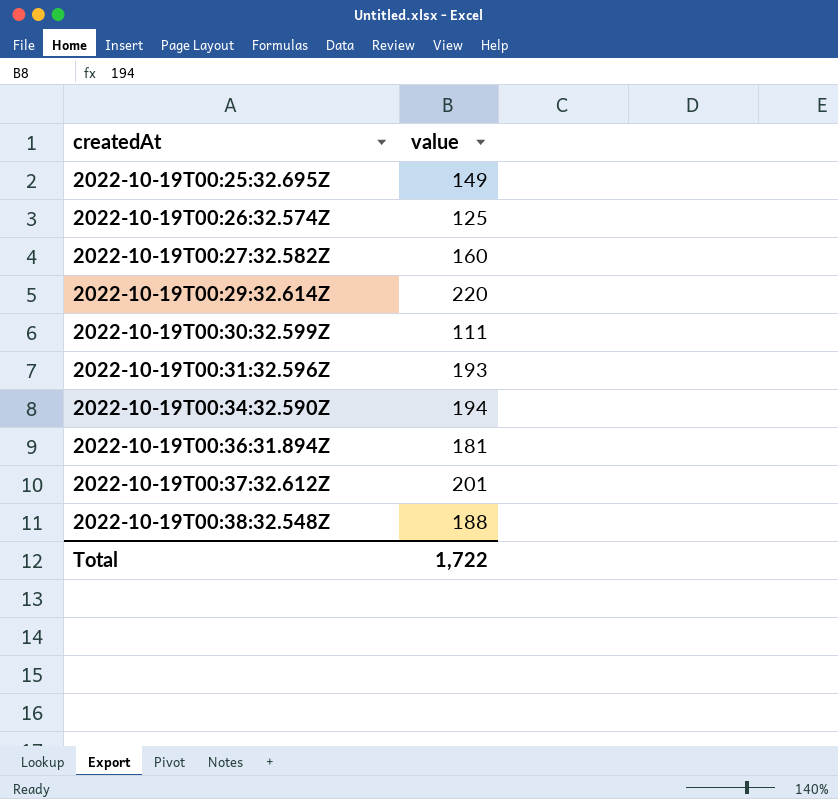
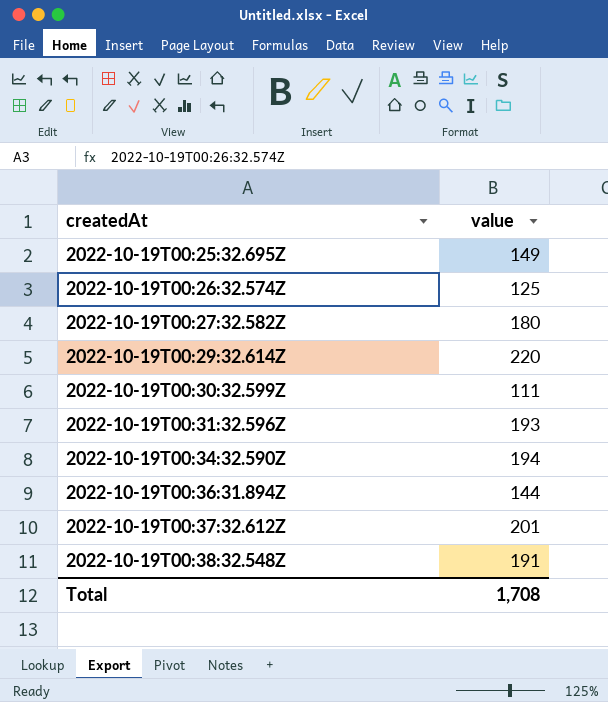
2022-10-19T00:27:32.582Z | value: 160 -> 180
2022-10-19T00:36:31.894Z | value: 181 -> 144
2022-10-19T00:38:32.548Z | value: 188 -> 191
Total | value: 1,722 -> 1,708

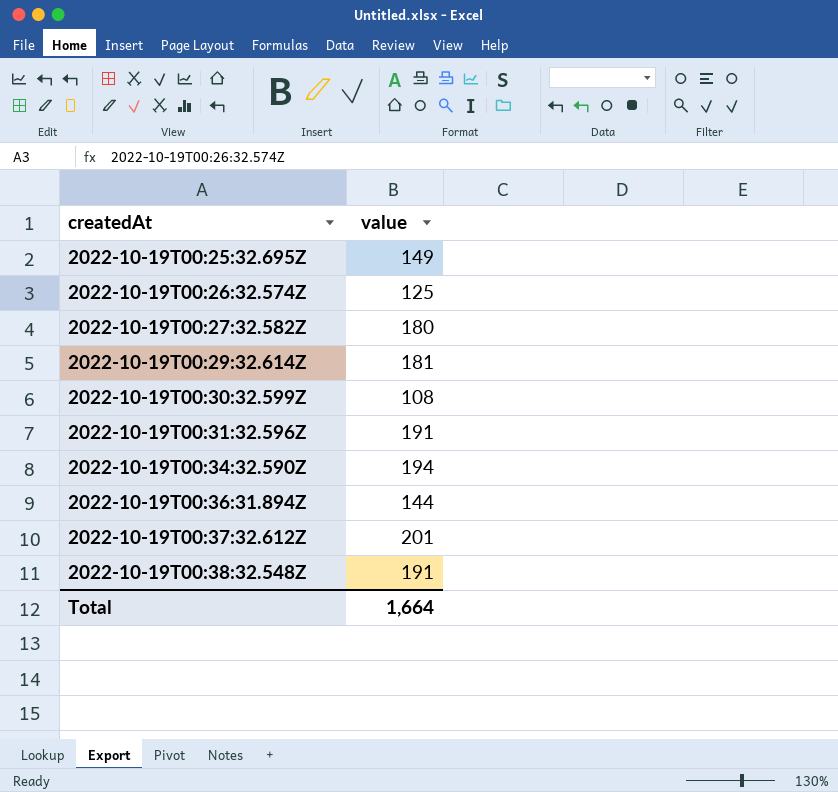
2022-10-19T00:29:32.614Z | value: 220 -> 181
2022-10-19T00:30:32.599Z | value: 111 -> 108
2022-10-19T00:31:32.596Z | value: 193 -> 191
Total | value: 1,708 -> 1,664

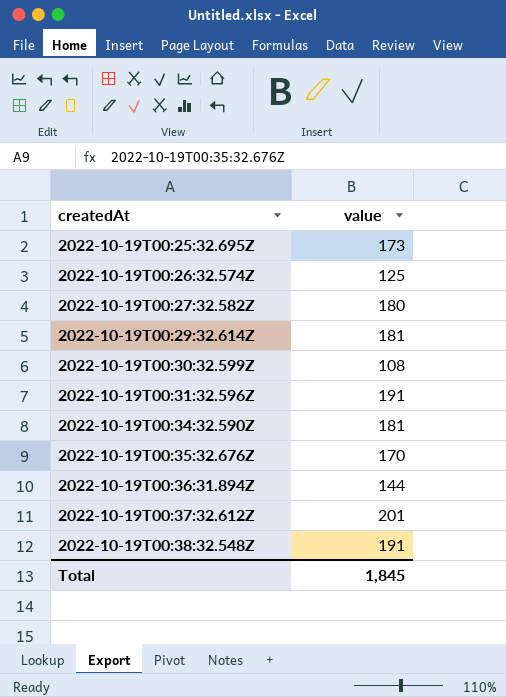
2022-10-19T00:25:32.695Z | value: 149 -> 173
2022-10-19T00:34:32.590Z | value: 194 -> 181
row 2022-10-19T00:35:32.676Z: none -> 170
Total | value: 1,664 -> 1,845

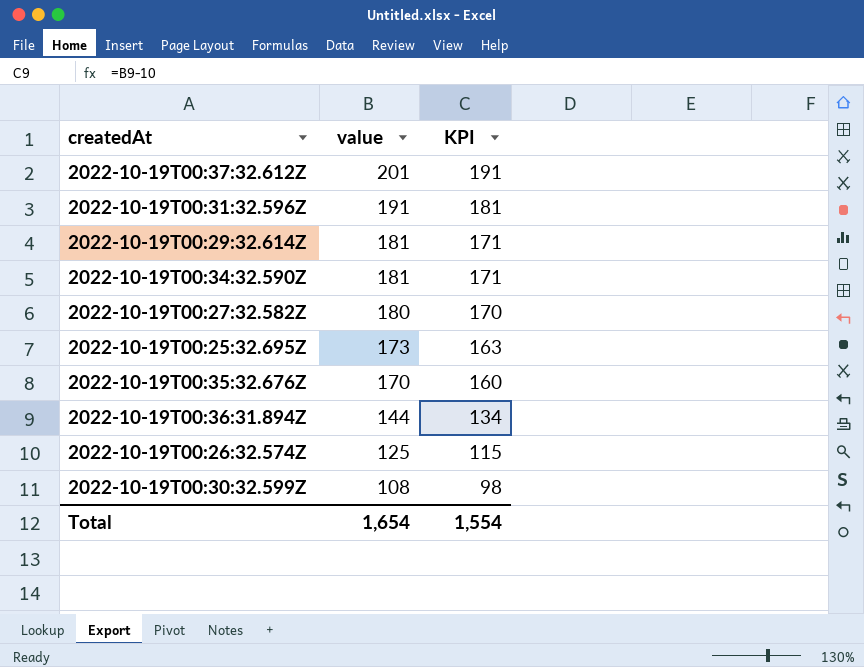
row order: createdAt ascending -> value descending
column KPI | formula: none -> [value] - 10
row 2022-10-19T00:38:32.548Z: 191 -> none
Total | value: 1,845 -> 1,654

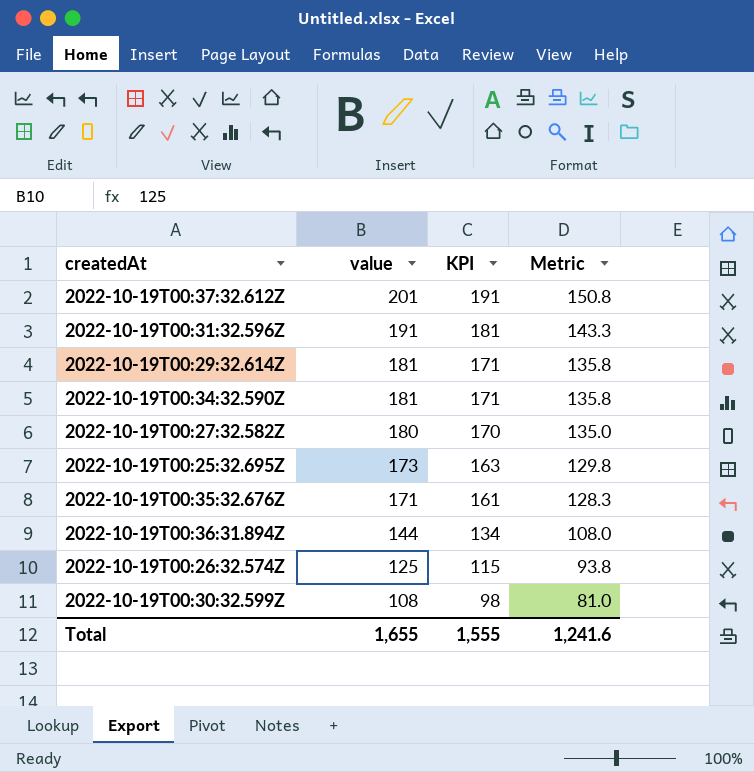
column Metric | formula: none -> [value] * 0.75
2022-10-19T00:35:32.676Z | value: 170 -> 171
2022-10-19T00:35:32.676Z | KPI: 160 -> 161
Total | value: 1,654 -> 1,655
Total | KPI: 1,554 -> 1,555

